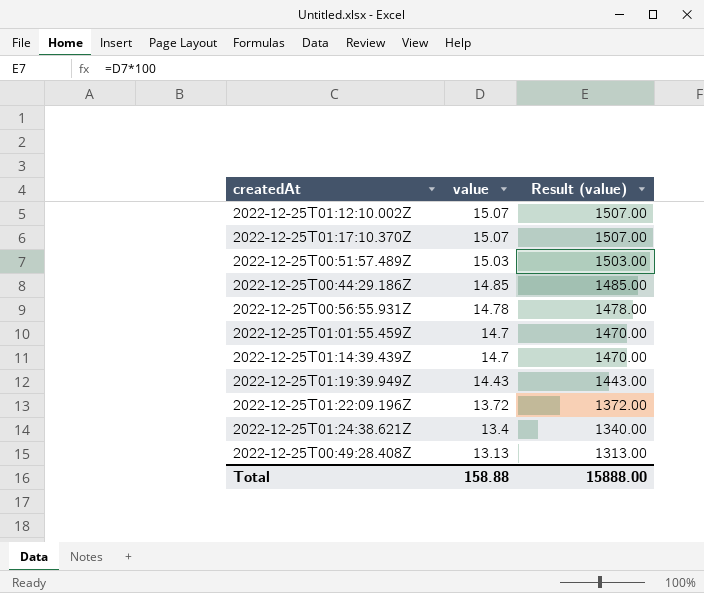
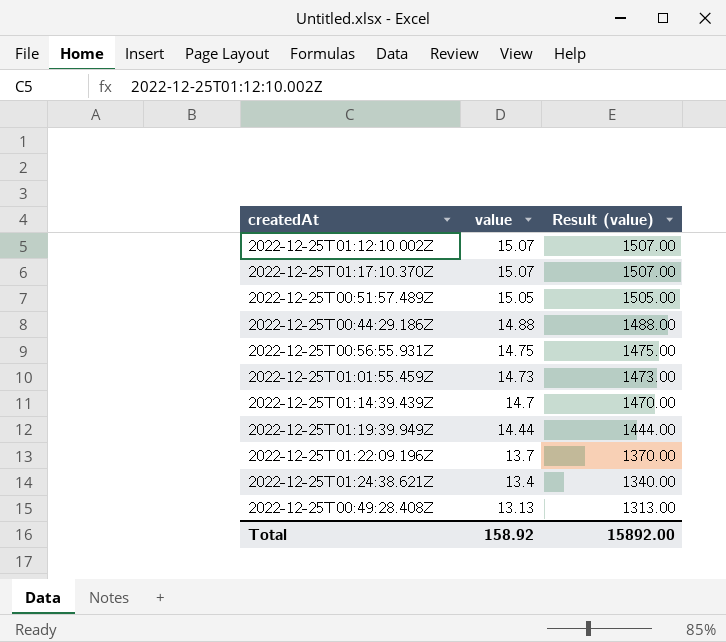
2022-12-25T00:51:57.489Z | value: 15.03 -> 15.05
2022-12-25T00:51:57.489Z | Result (value): 1503.00 -> 1505.00
2022-12-25T00:44:29.186Z | value: 14.85 -> 14.88
2022-12-25T00:44:29.186Z | Result (value): 1485.00 -> 1488.00
2022-12-25T00:56:55.931Z | value: 14.78 -> 14.75
2022-12-25T00:56:55.931Z | Result (value): 1478.00 -> 1475.00
2022-12-25T01:01:55.459Z | value: 14.7 -> 14.73
2022-12-25T01:01:55.459Z | Result (value): 1470.00 -> 1473.00
2022-12-25T01:19:39.949Z | value: 14.43 -> 14.44
2022-12-25T01:19:39.949Z | Result (value): 1443.00 -> 1444.00
2022-12-25T01:22:09.196Z | value: 13.72 -> 13.7
2022-12-25T01:22:09.196Z | Result (value): 1372.00 -> 1370.00
Total | value: 158.88 -> 158.92
Total | Result (value): 15888.00 -> 15892.00

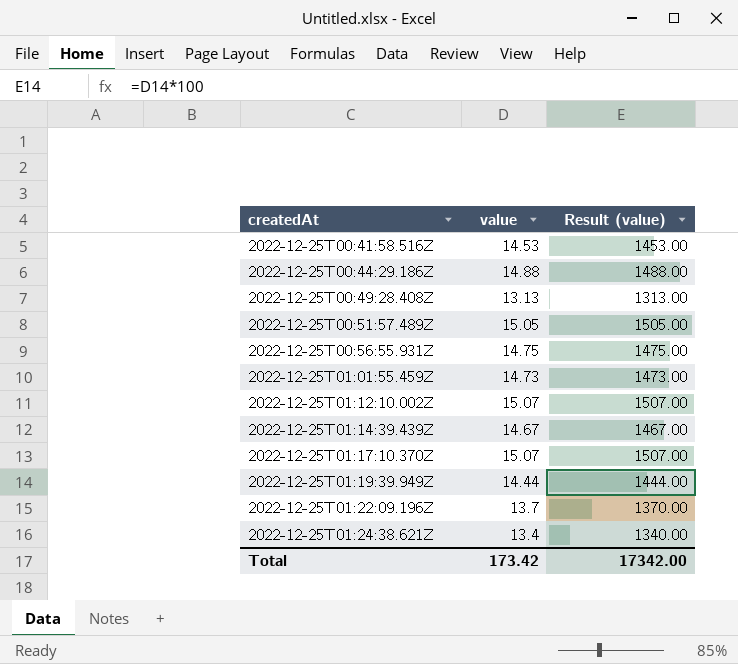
row order: value descending -> createdAt ascending
row 2022-12-25T00:41:58.516Z: none -> 14.53 | 1453.00
2022-12-25T01:14:39.439Z | value: 14.7 -> 14.67
2022-12-25T01:14:39.439Z | Result (value): 1470.00 -> 1467.00
Total | value: 158.92 -> 173.42
Total | Result (value): 15892.00 -> 17342.00

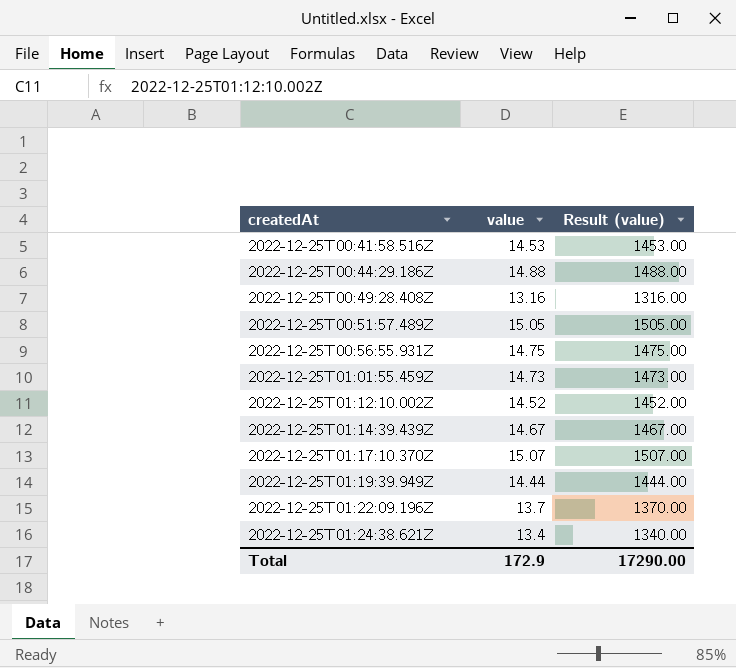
2022-12-25T00:49:28.408Z | value: 13.13 -> 13.16
2022-12-25T00:49:28.408Z | Result (value): 1313.00 -> 1316.00
2022-12-25T01:12:10.002Z | value: 15.07 -> 14.52
2022-12-25T01:12:10.002Z | Result (value): 1507.00 -> 1452.00
Total | value: 173.42 -> 172.9
Total | Result (value): 17342.00 -> 17290.00

